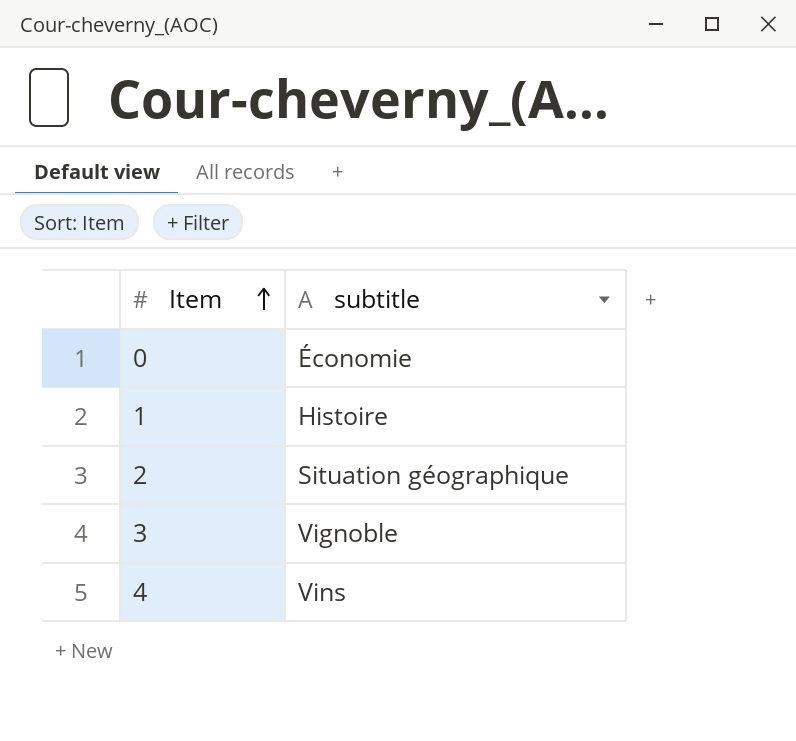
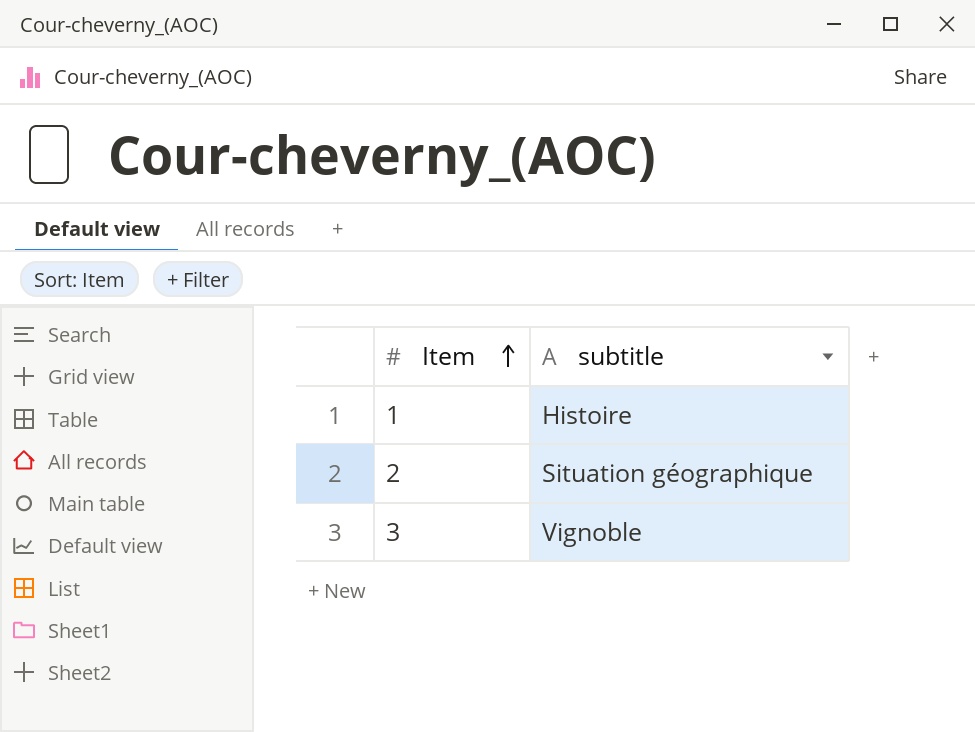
row 0: Économie -> none
row 4: Vins -> none

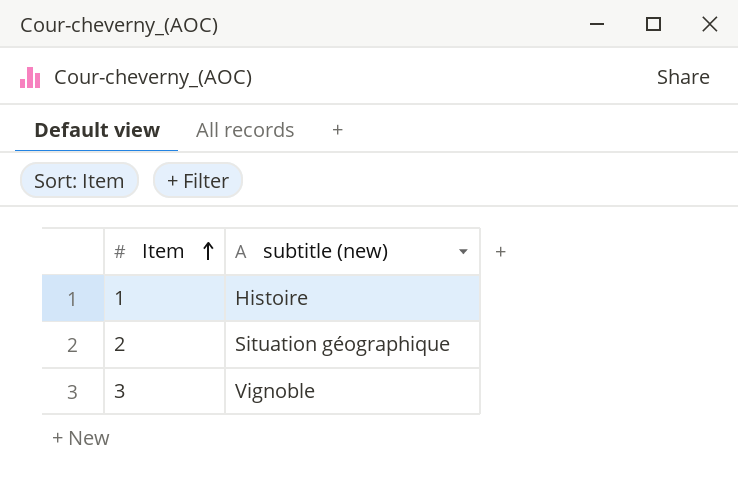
column name: subtitle -> subtitle (new)

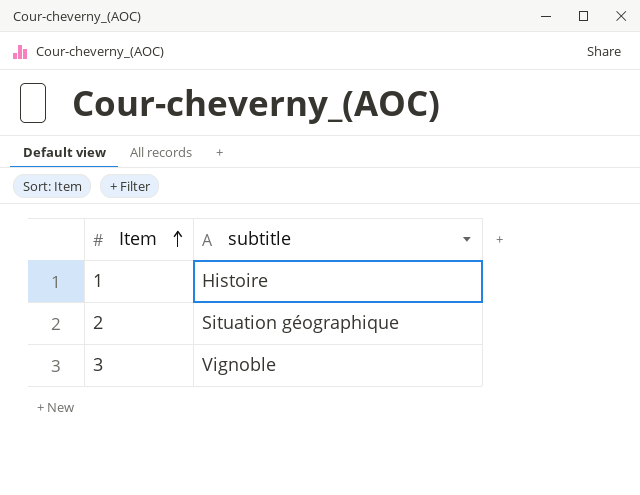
column name: subtitle (new) -> subtitle

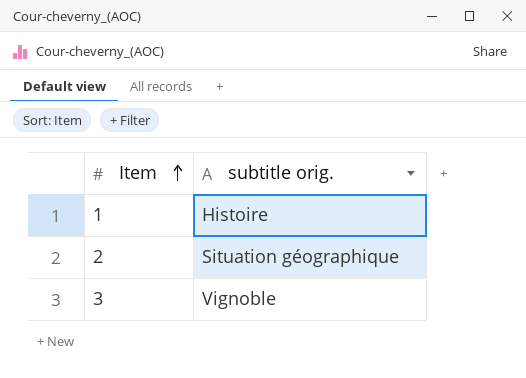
column name: subtitle -> subtitle orig.

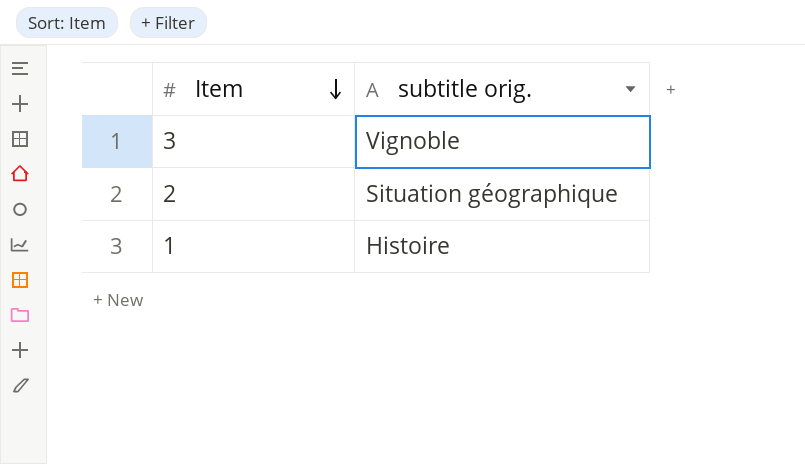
row order: Item ascending -> Item descending

